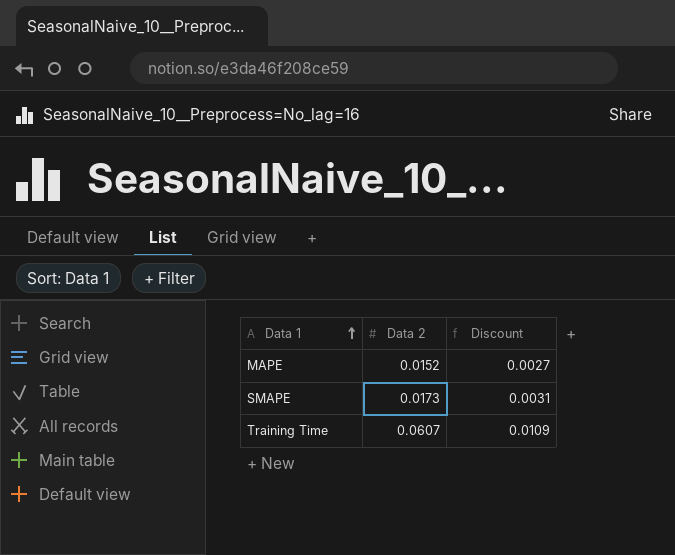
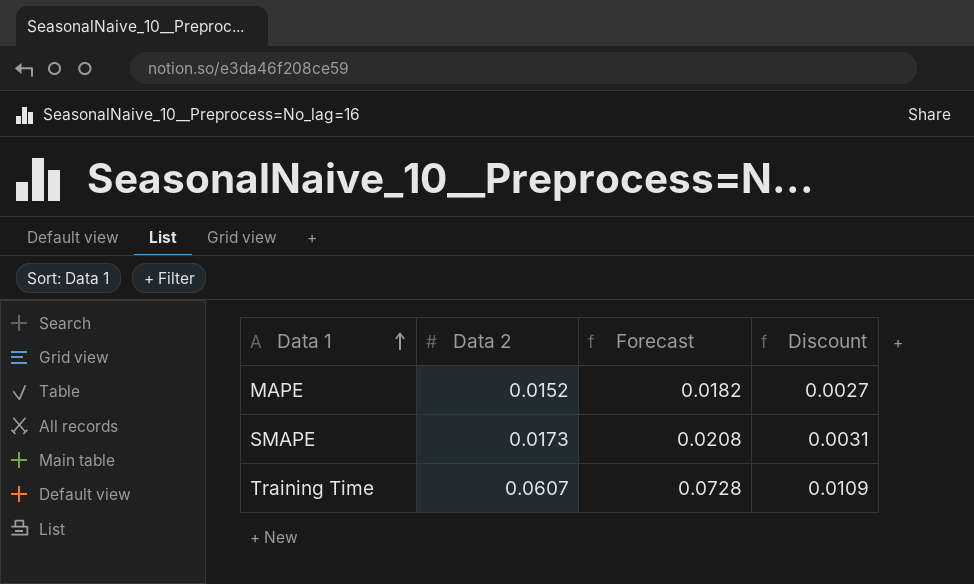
column Forecast | formula: none -> [Data 2] * 1.2

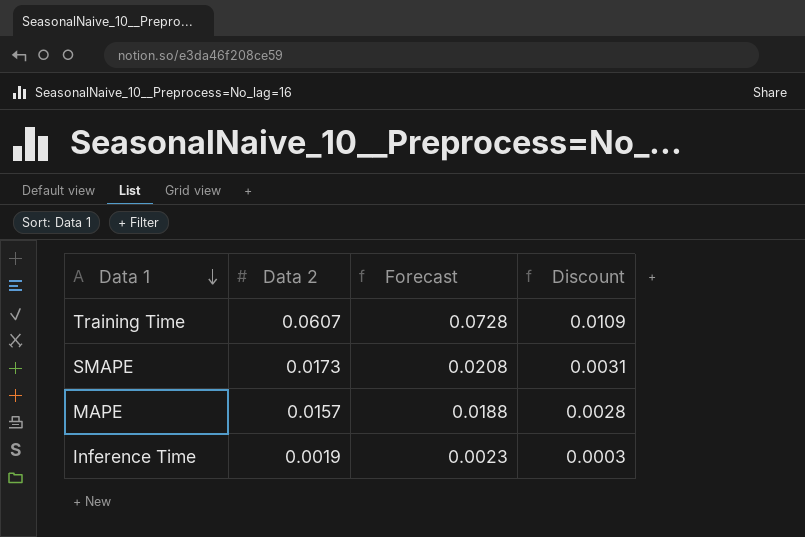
row order: Data 1 ascending -> Data 1 descending
MAPE | Data 2: 0.0152 -> 0.0157
MAPE | Forecast: 0.0182 -> 0.0188
MAPE | Discount: 0.0027 -> 0.0028
row Inference Time: none -> 0.0019 | 0.0023 | 0.0003

